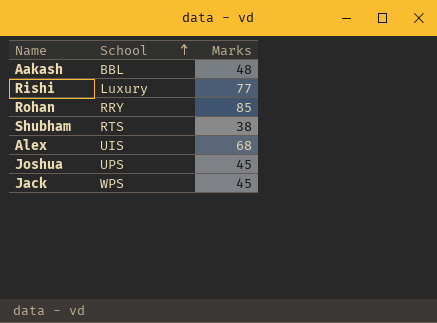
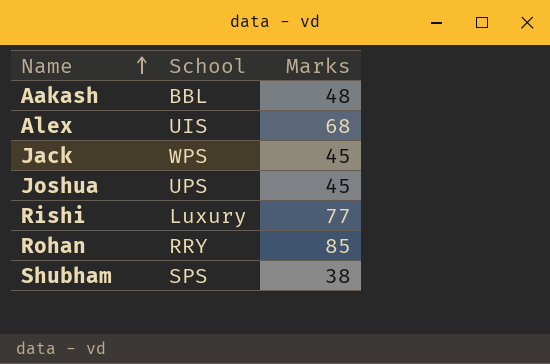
row order: School ascending -> Name ascending
Shubham | School: RTS -> SPS

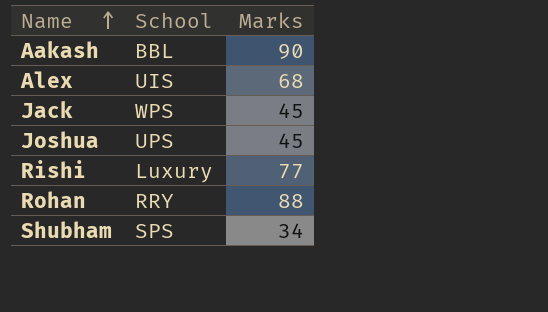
Aakash | Marks: 48 -> 90
Rohan | Marks: 85 -> 88
Shubham | Marks: 38 -> 34

